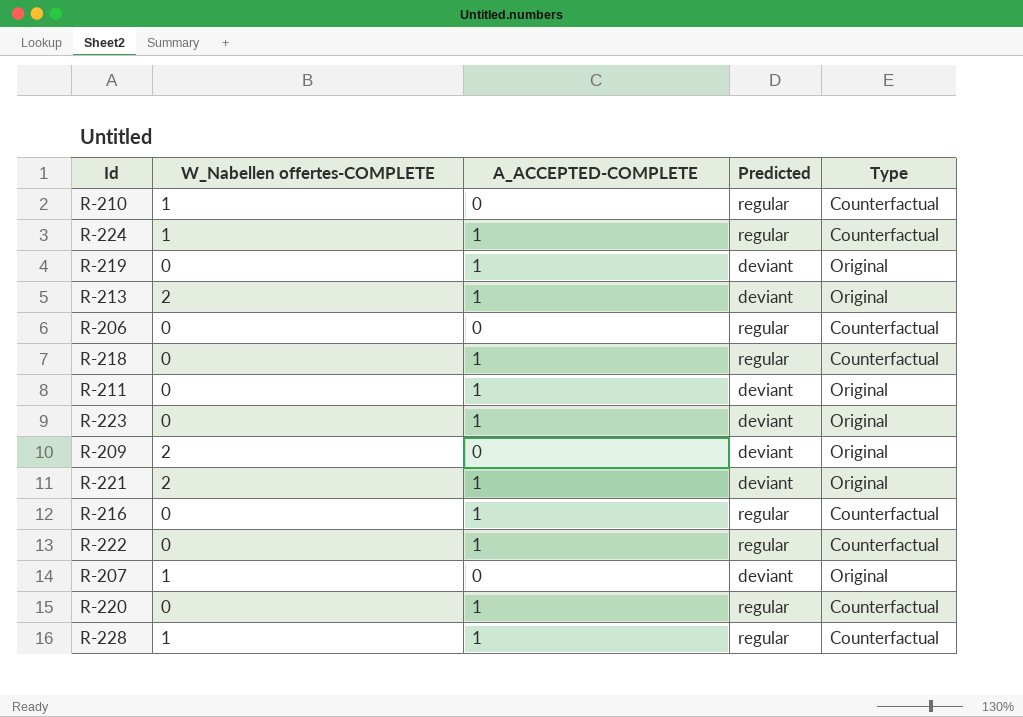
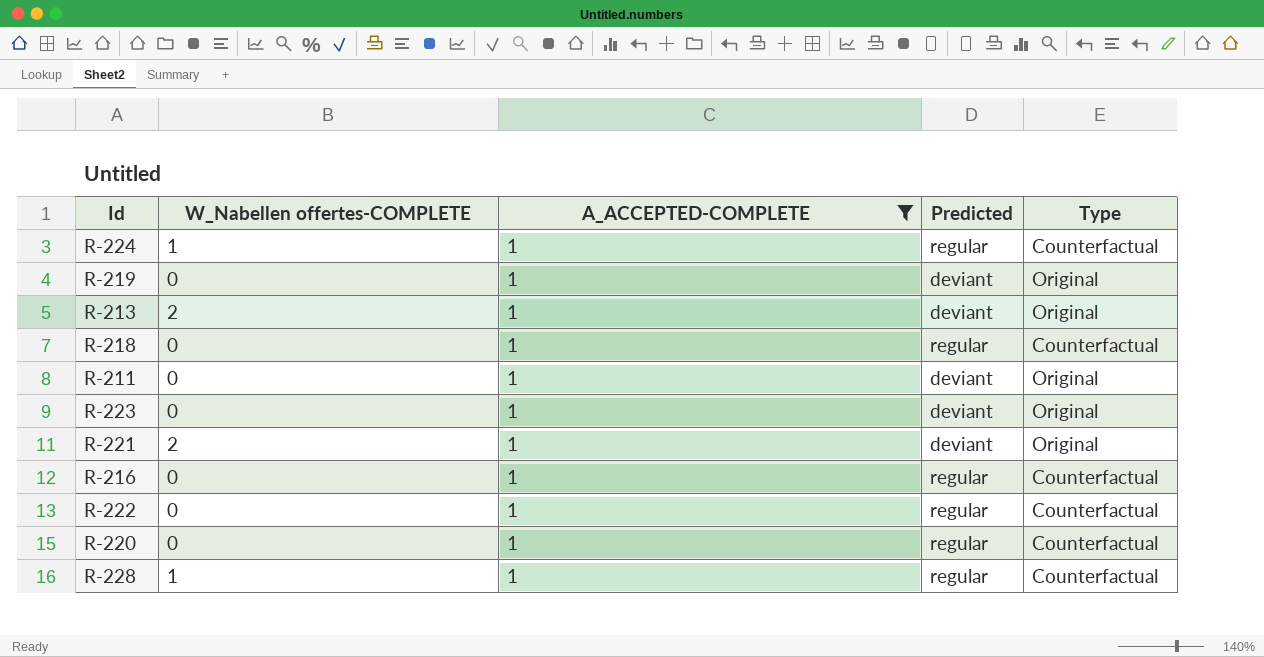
filter: none -> A_ACCEPTED-COMPLETE = 1

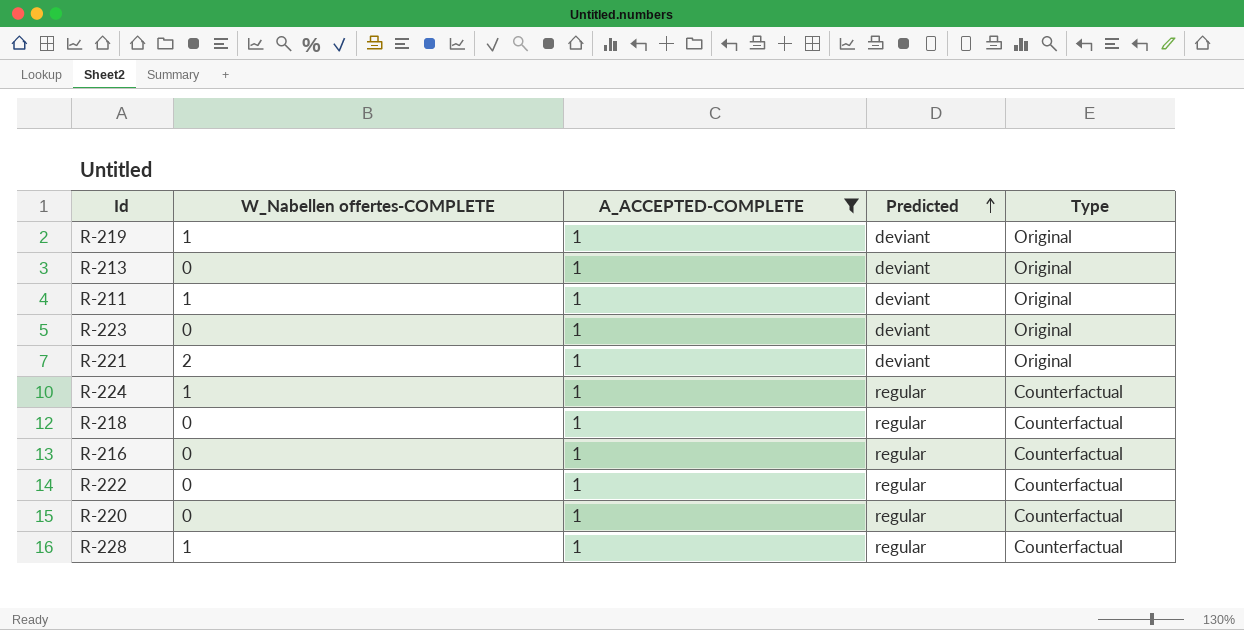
row order: none -> Predicted ascending
R-219 | W_Nabellen offertes-COMPLETE: 0 -> 1
R-213 | W_Nabellen offertes-COMPLETE: 2 -> 0
R-211 | W_Nabellen offertes-COMPLETE: 0 -> 1

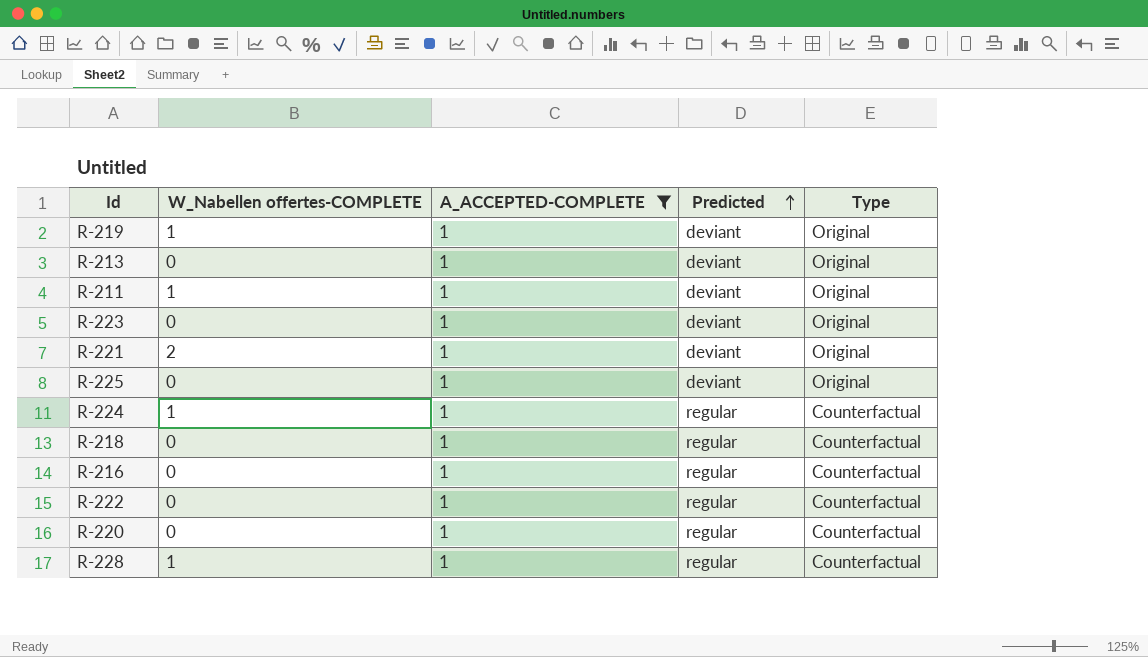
row R-225: none -> 0 | 1 | deviant | Original

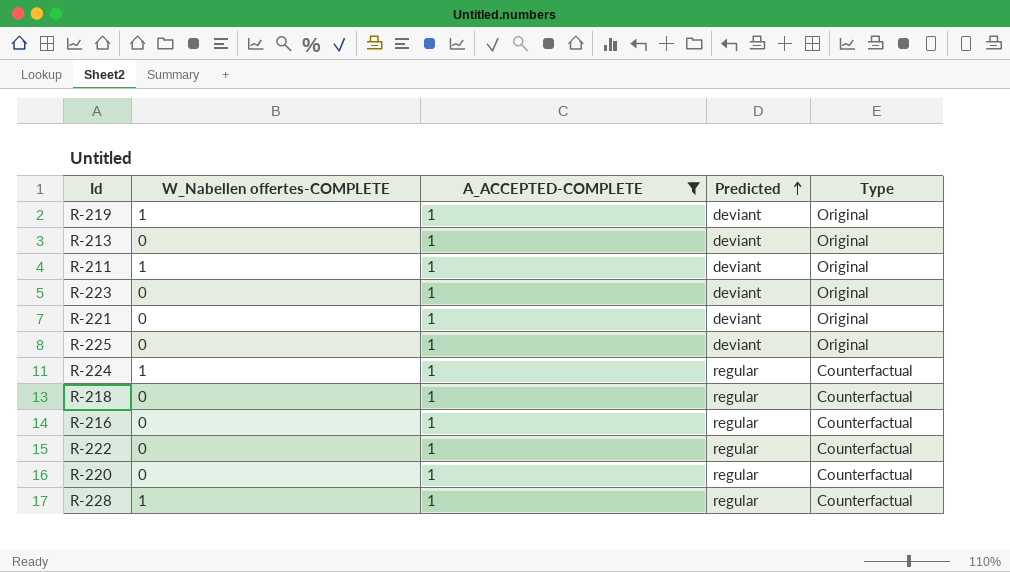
R-221 | W_Nabellen offertes-COMPLETE: 2 -> 0

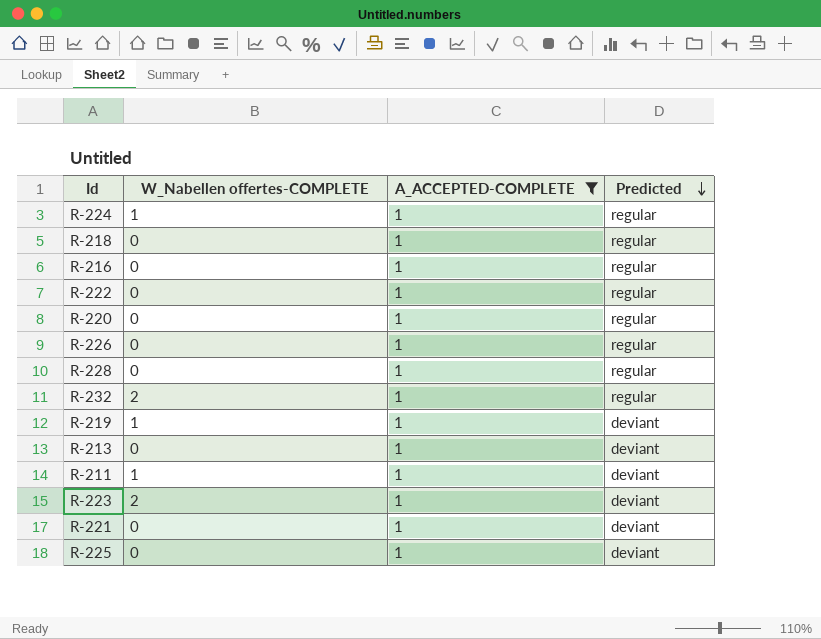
row order: Predicted ascending -> Predicted descending
column Type | position: 5 -> none
row R-226: none -> 0 | 1 | regular
R-228 | W_Nabellen offertes-COMPLETE: 1 -> 0
row R-232: none -> 2 | 1 | regular
R-223 | W_Nabellen offertes-COMPLETE: 0 -> 2

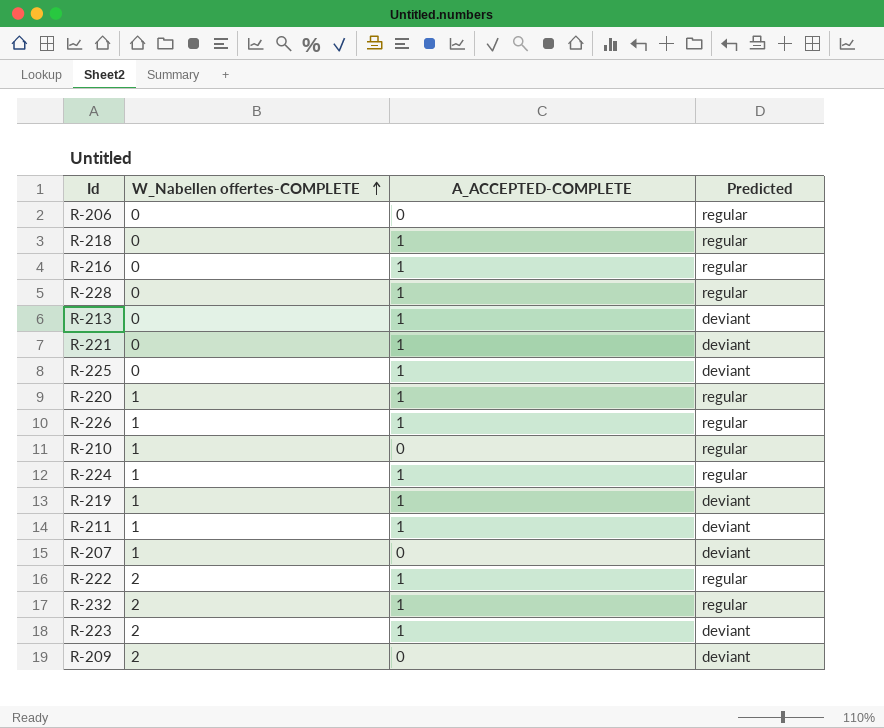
filter: A_ACCEPTED-COMPLETE = 1 -> none
row order: Predicted descending -> W_Nabellen offertes-COMPLETE ascending
R-220 | W_Nabellen offertes-COMPLETE: 0 -> 1
R-226 | W_Nabellen offertes-COMPLETE: 0 -> 1
R-222 | W_Nabellen offertes-COMPLETE: 0 -> 2

